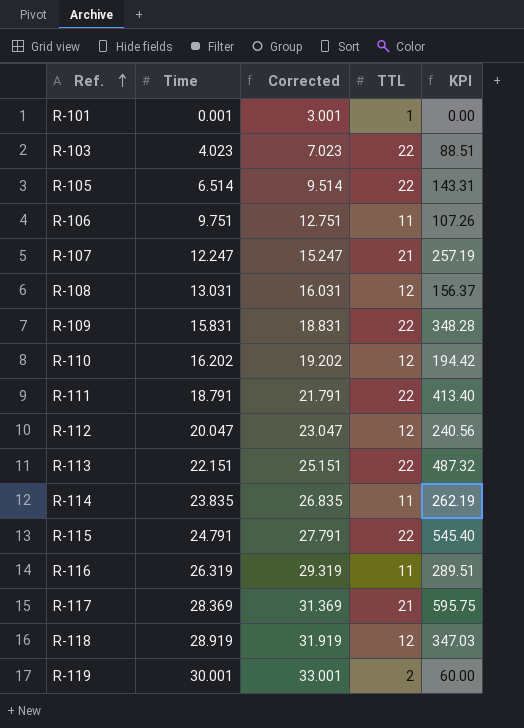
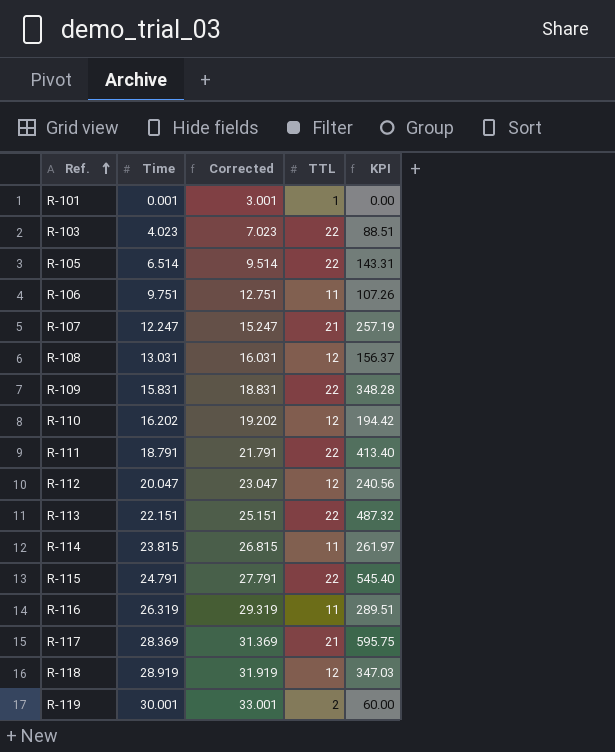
R-114 | Time: 23.835 -> 23.815
R-114 | Corrected: 26.835 -> 26.815
R-114 | KPI: 262.19 -> 261.97

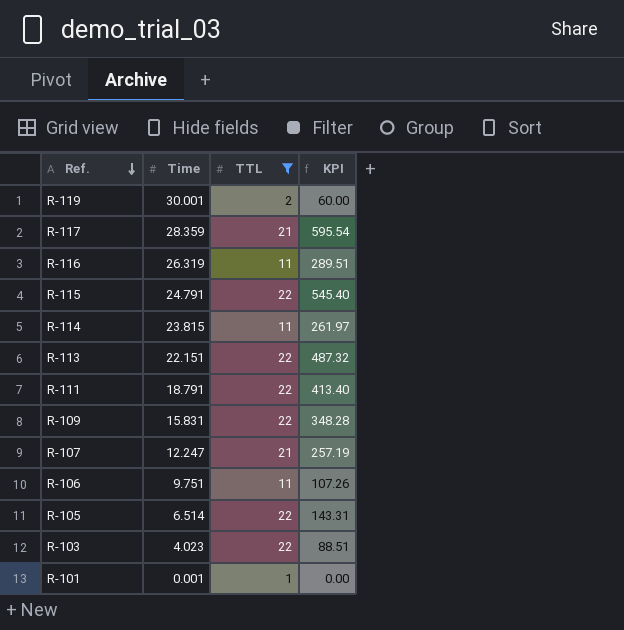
filter: none -> TTL != 12
row order: Ref. ascending -> Ref. descending
column Corrected | formula: [Time] + 3 -> none
R-117 | Time: 28.369 -> 28.359
R-117 | KPI: 595.75 -> 595.54

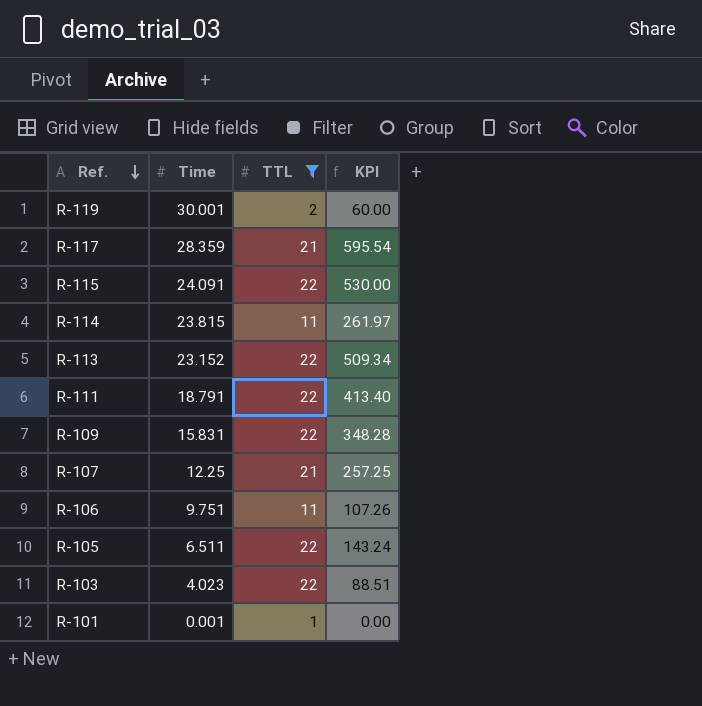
row R-116: 26.319 | 11 | 289.51 -> none
R-115 | Time: 24.791 -> 24.091
R-115 | KPI: 545.40 -> 530.00
R-113 | Time: 22.151 -> 23.152
R-113 | KPI: 487.32 -> 509.34
R-107 | Time: 12.247 -> 12.25
R-107 | KPI: 257.19 -> 257.25
R-105 | Time: 6.514 -> 6.511
R-105 | KPI: 143.31 -> 143.24

